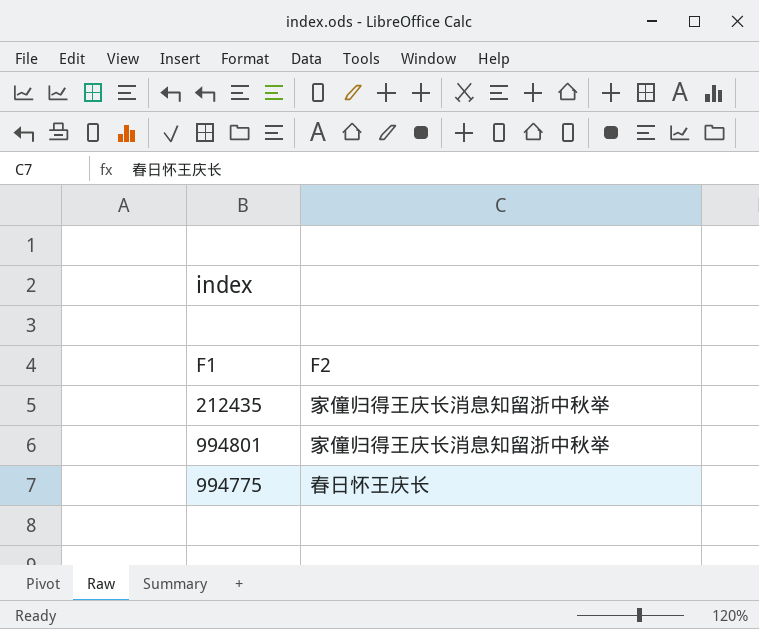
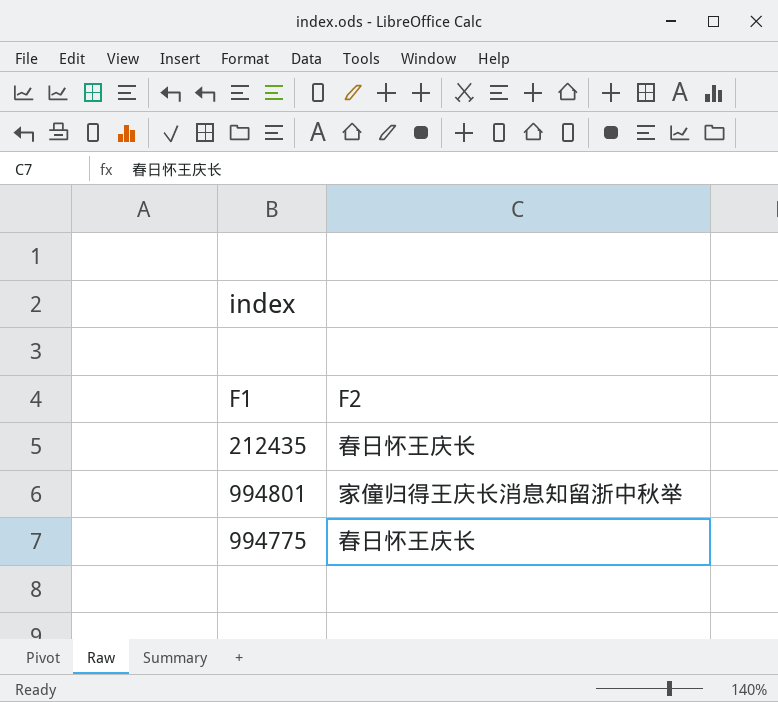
212435 | F2: 家僮归得王庆长消息知留浙中秋举 -> 春日怀王庆长

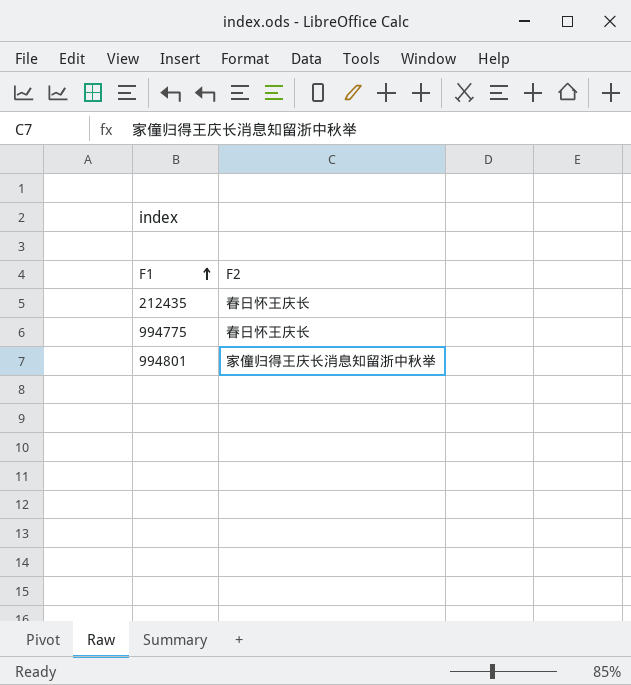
row order: none -> F1 ascending

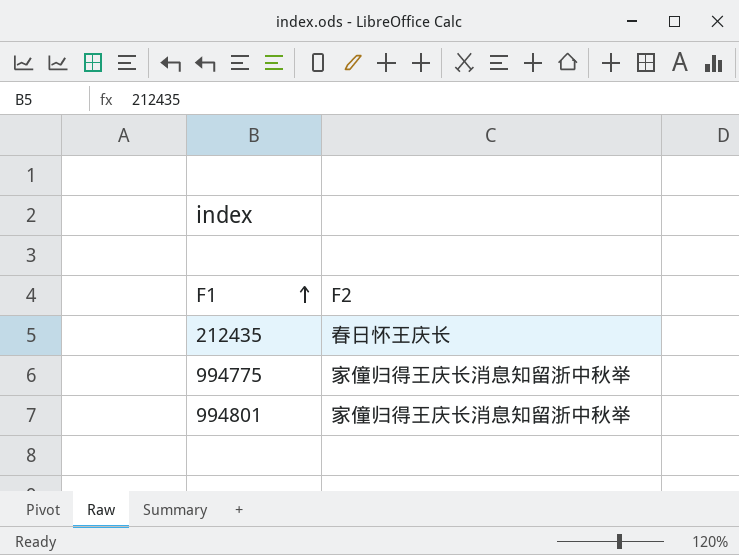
994775 | F2: 春日怀王庆长 -> 家僮归得王庆长消息知留浙中秋举

